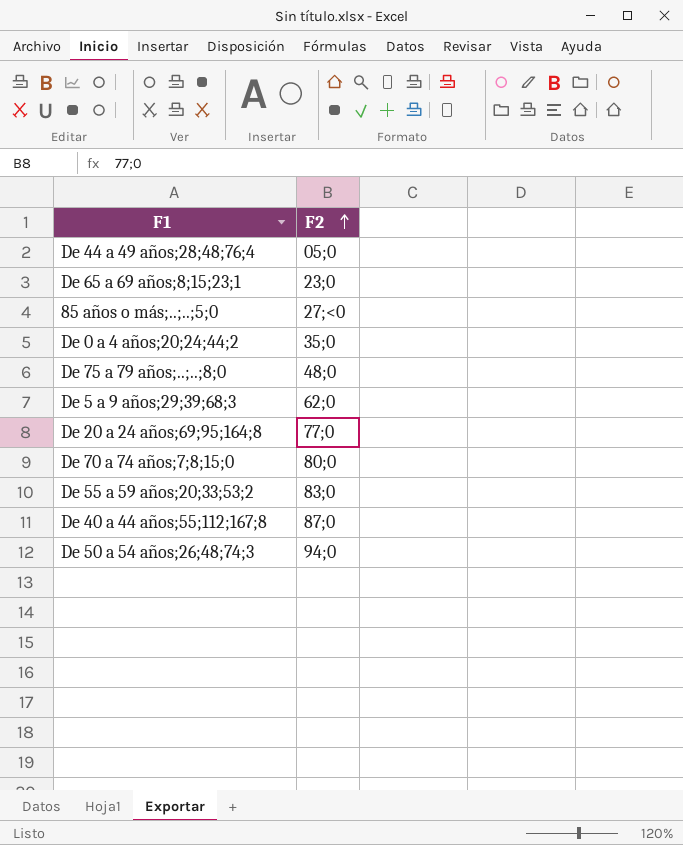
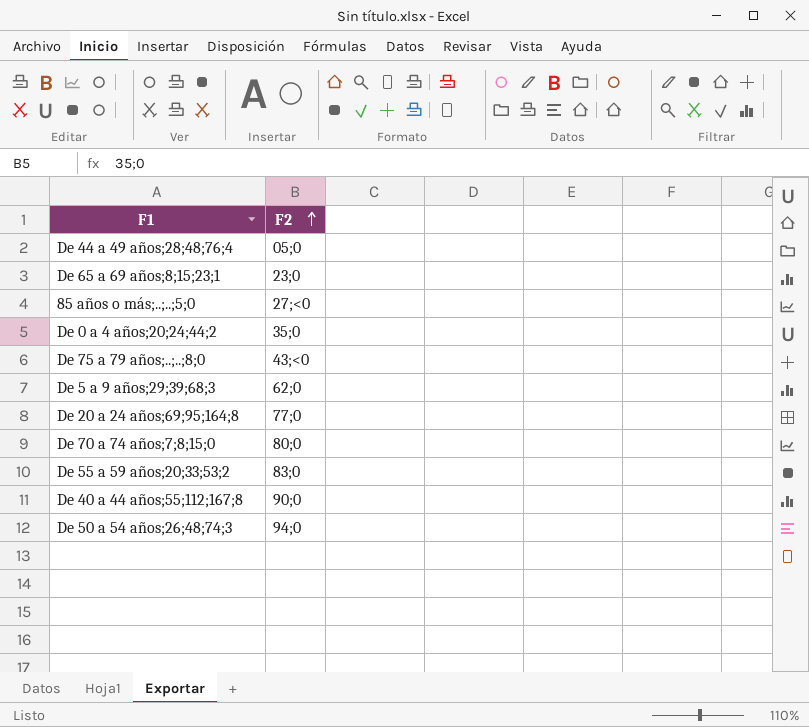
De 75 a 79 años;..;..;8;0 | F2: 48;0 -> 43;<0
De 40 a 44 años;55;112;167;8 | F2: 87;0 -> 90;0

